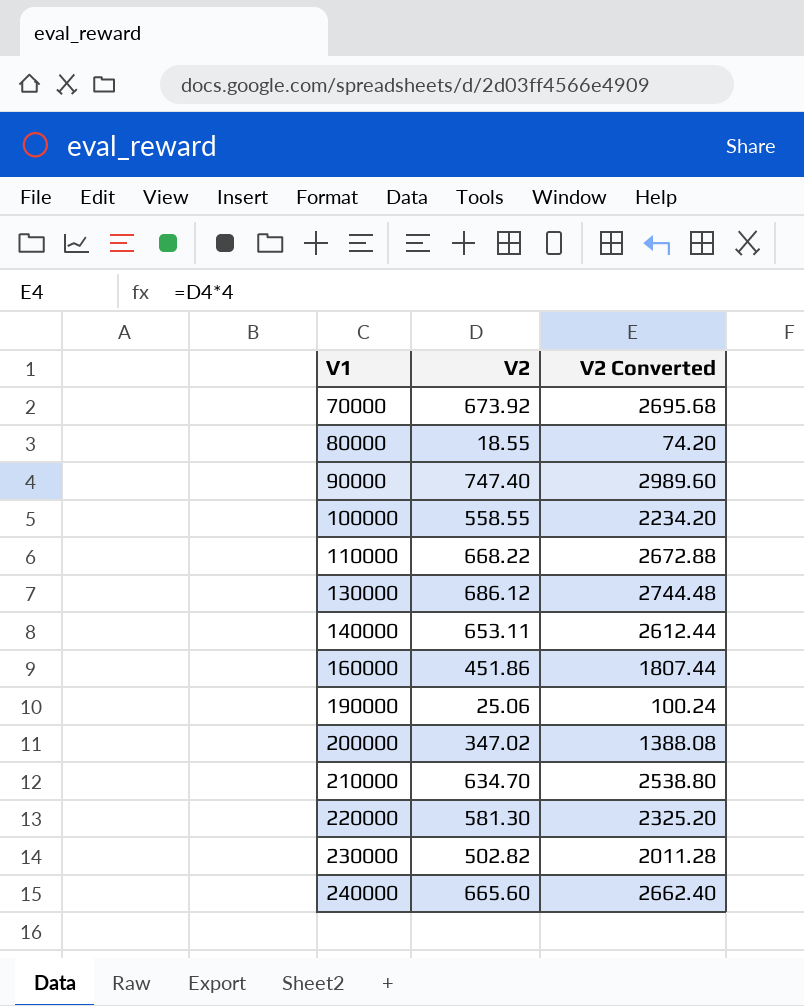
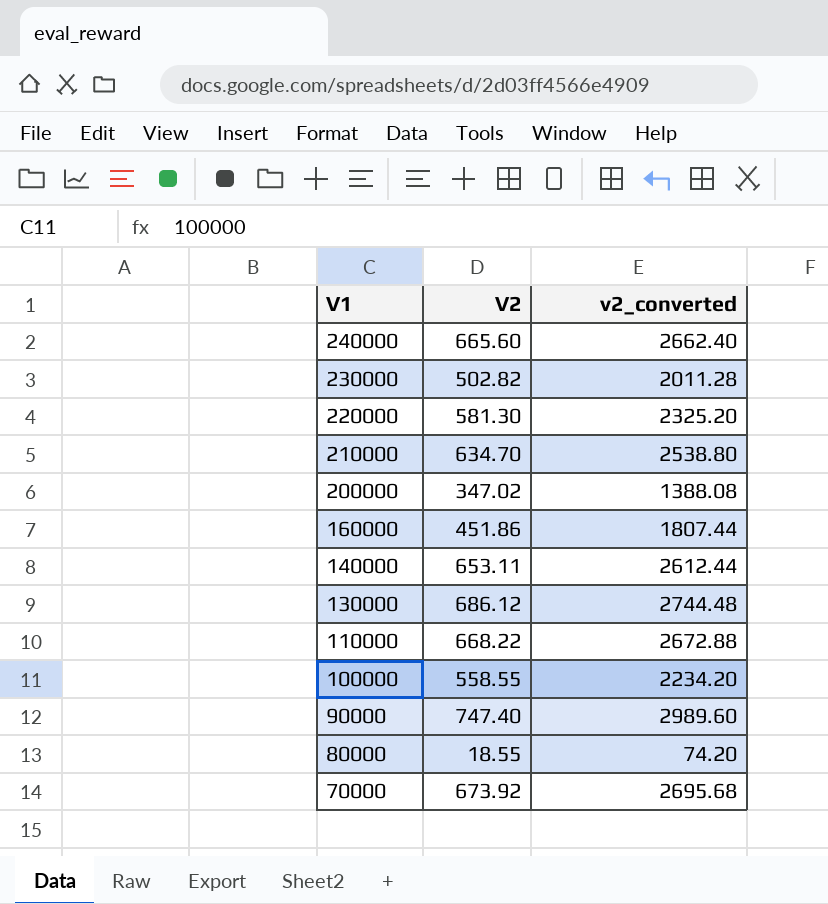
row order: V1 ascending -> V1 descending
column name: V2 Converted -> v2_converted
row 190000: 25.06 | 100.24 -> none

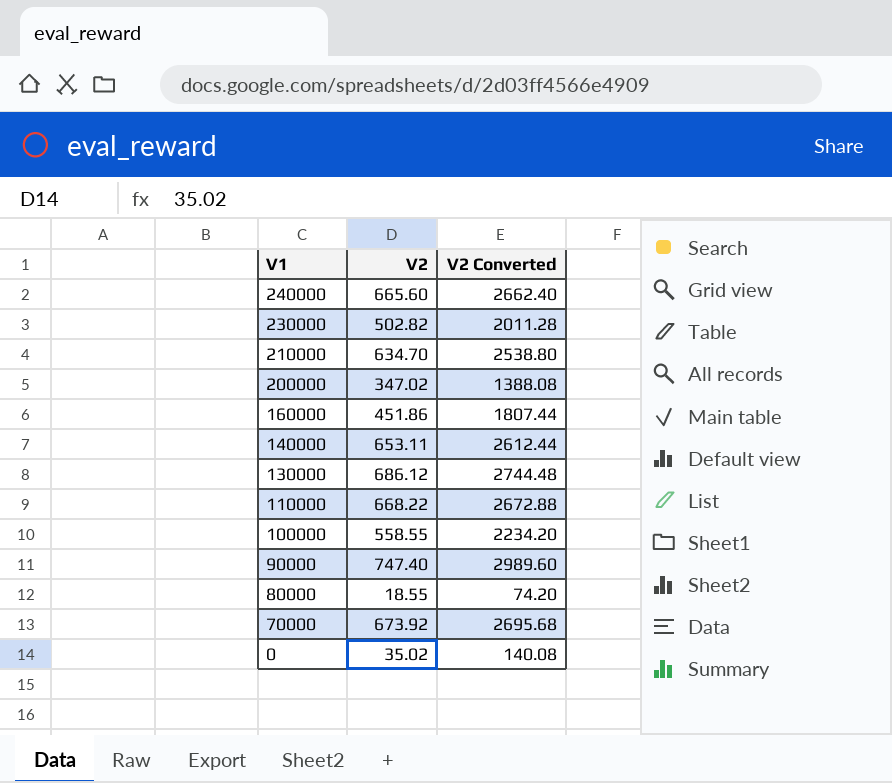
column name: v2_converted -> V2 Converted
row 220000: 581.30 | 2325.20 -> none
row 0: none -> 35.02 | 140.08

